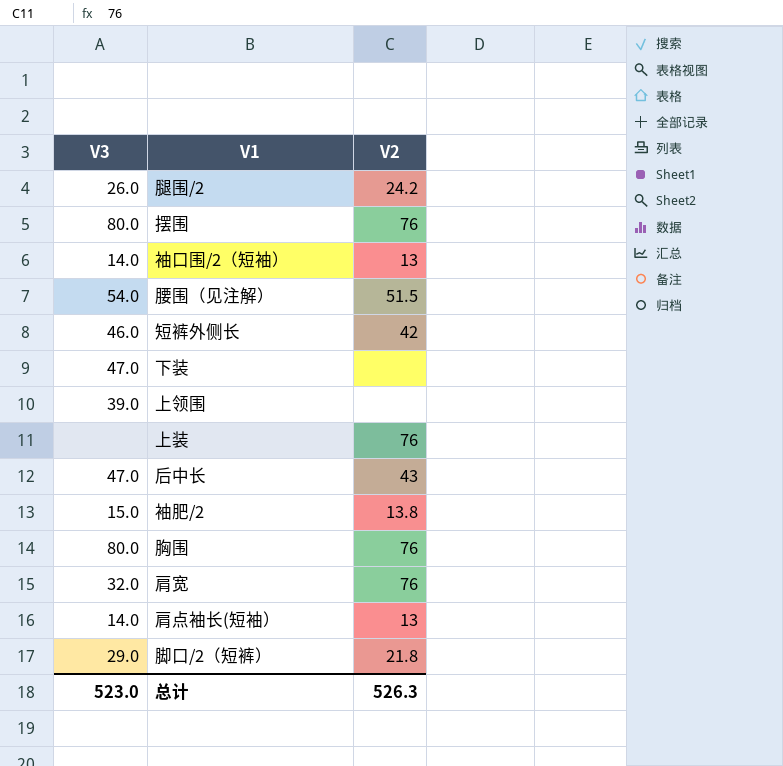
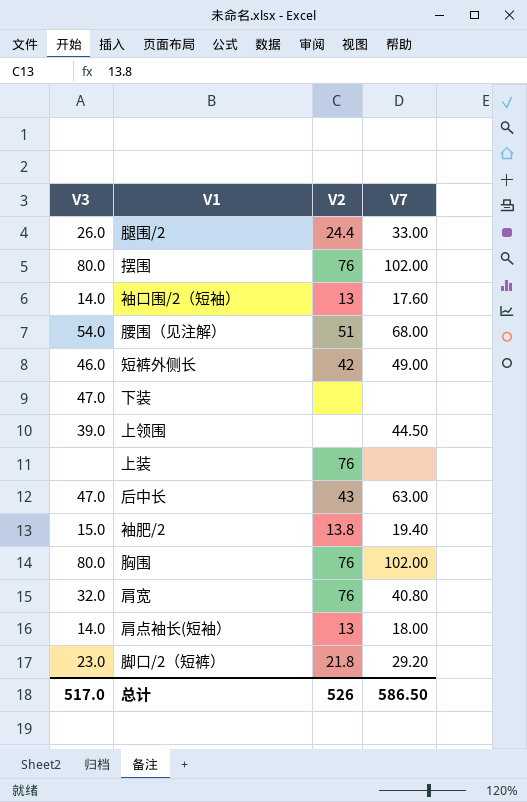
column V7 | position: none -> 4
腿围/2 | V2: 24.2 -> 24.4
腰围（见注解） | V2: 51.5 -> 51
脚口/2（短裤） | V3: 29.0 -> 23.0
总计 | V3: 523.0 -> 517.0
总计 | V2: 526.3 -> 526

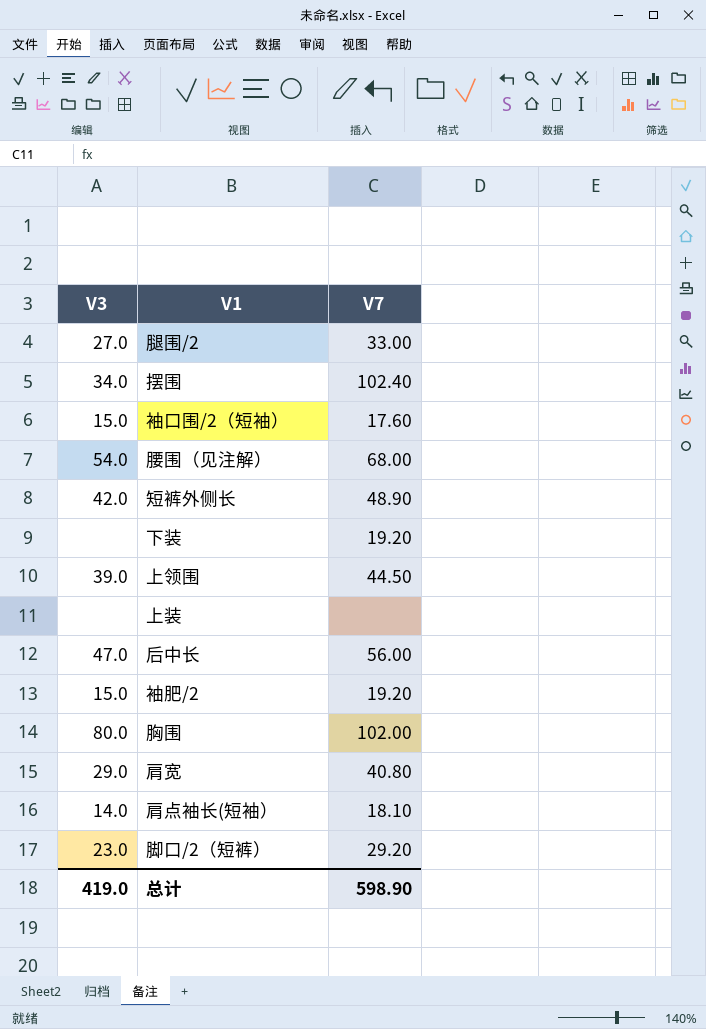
column V2 | position: 3 -> none
腿围/2 | V3: 26.0 -> 27.0
摆围 | V3: 80.0 -> 34.0
摆围 | V7: 102.00 -> 102.40
袖口围/2（短袖） | V3: 14.0 -> 15.0
短裤外侧长 | V3: 46.0 -> 42.0
短裤外侧长 | V7: 49.00 -> 48.90
下装 | V3: 47.0 -> none
下装 | V7: none -> 19.20
后中长 | V7: 63.00 -> 56.00
袖肥/2 | V7: 19.40 -> 19.20
肩宽 | V3: 32.0 -> 29.0
肩点袖长(短袖） | V7: 18.00 -> 18.10
总计 | V3: 517.0 -> 419.0
总计 | V7: 586.50 -> 598.90

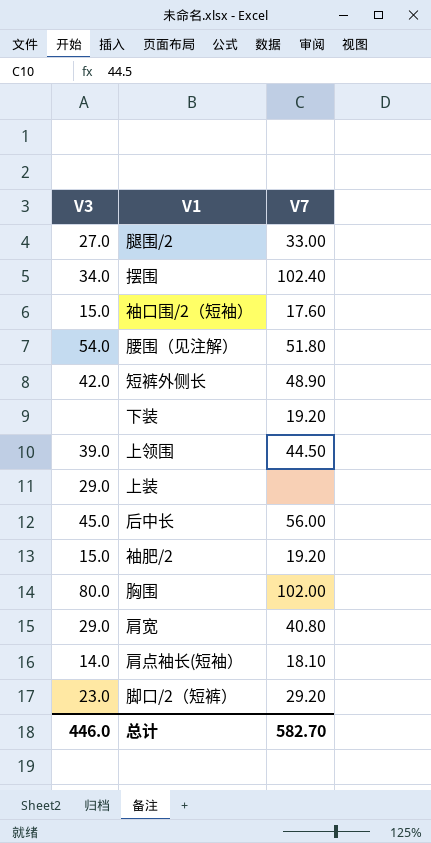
腰围（见注解） | V7: 68.00 -> 51.80
上装 | V3: none -> 29.0
后中长 | V3: 47.0 -> 45.0
总计 | V3: 419.0 -> 446.0
总计 | V7: 598.90 -> 582.70

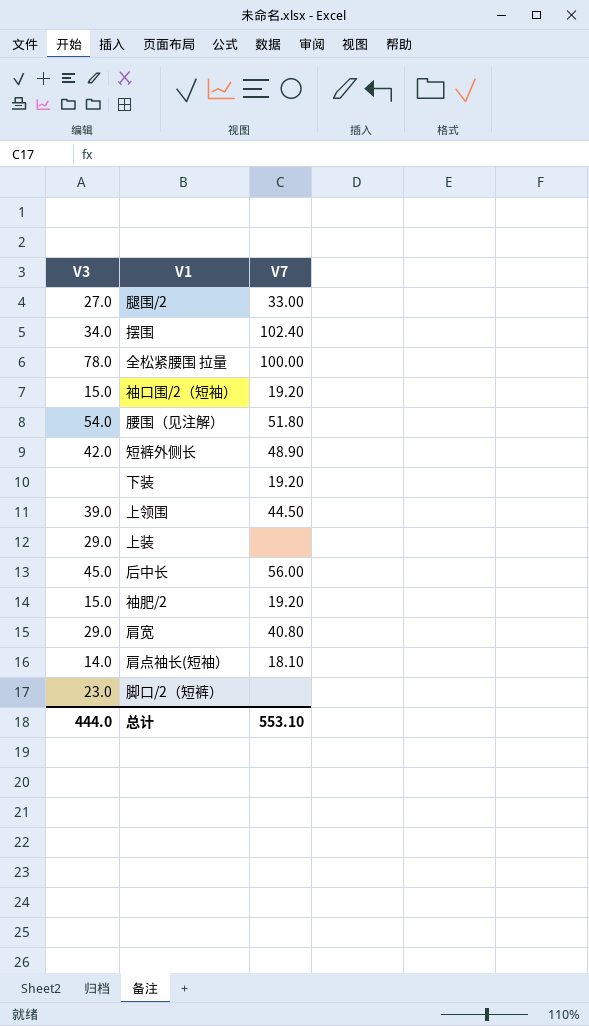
row 胸围: 80.0 | 102.00 -> none
row 全松紧腰围 拉量: none -> 78.0 | 100.00
袖口围/2（短袖） | V7: 17.60 -> 19.20
脚口/2（短裤） | V7: 29.20 -> none
总计 | V3: 446.0 -> 444.0
总计 | V7: 582.70 -> 553.10

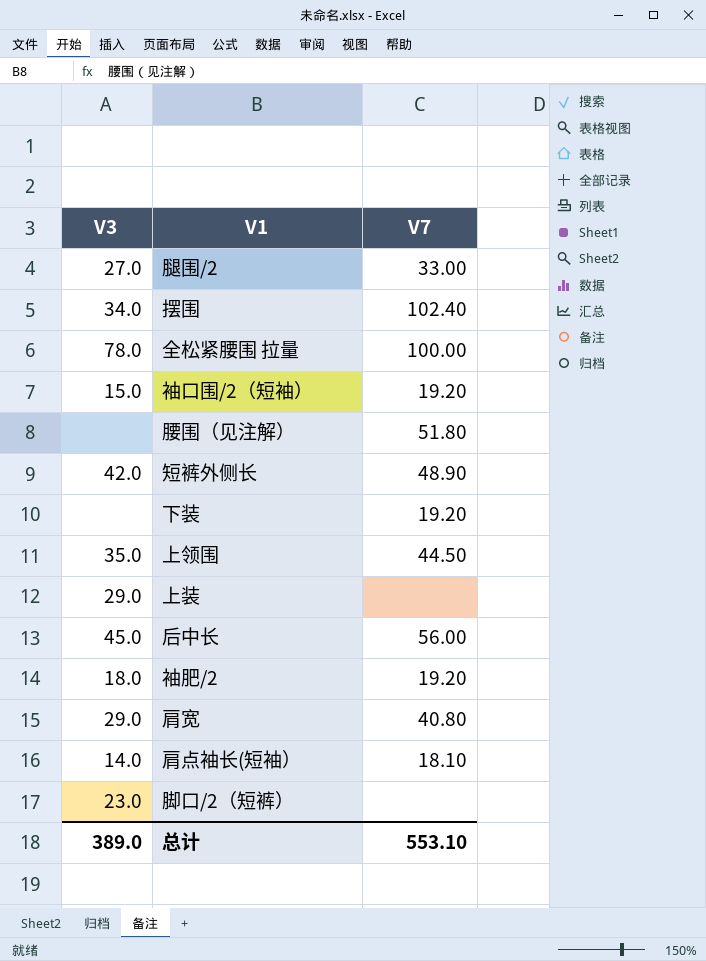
腰围（见注解） | V3: 54.0 -> none
上领围 | V3: 39.0 -> 35.0
袖肥/2 | V3: 15.0 -> 18.0
总计 | V3: 444.0 -> 389.0

